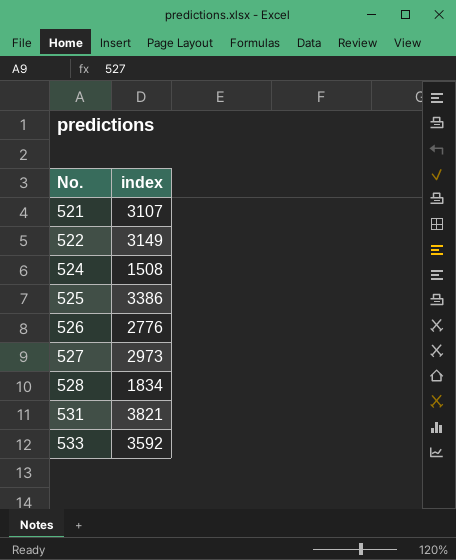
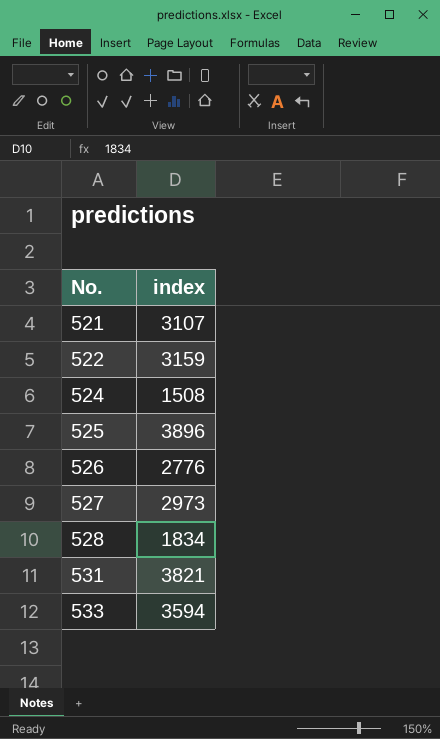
522 | index: 3149 -> 3159
525 | index: 3386 -> 3896
533 | index: 3592 -> 3594

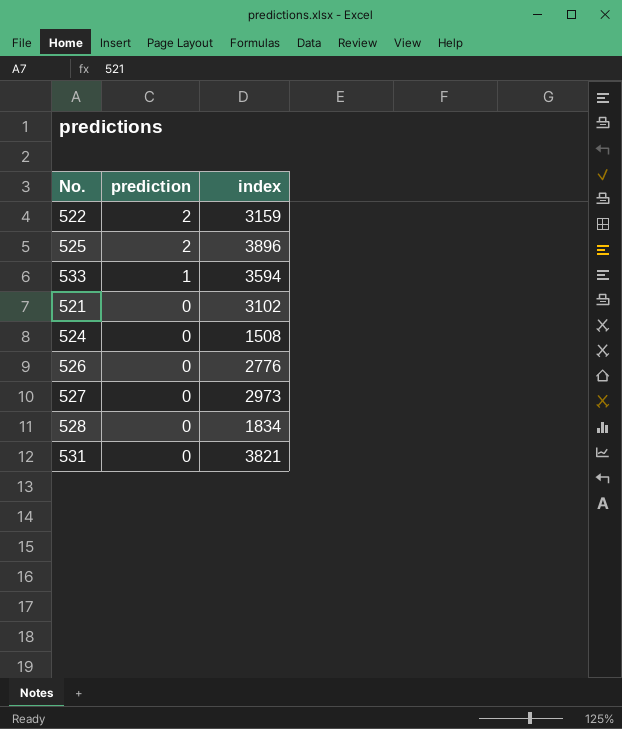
row order: No. ascending -> prediction descending
column prediction | position: none -> 2
521 | index: 3107 -> 3102

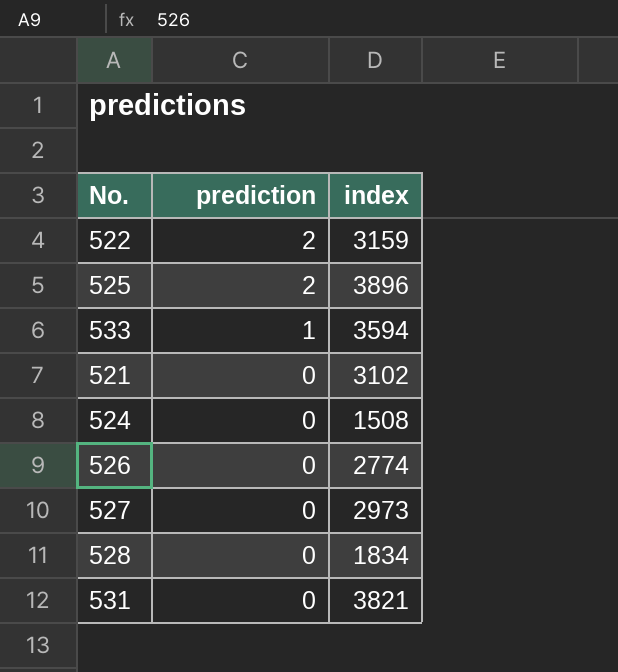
526 | index: 2776 -> 2774

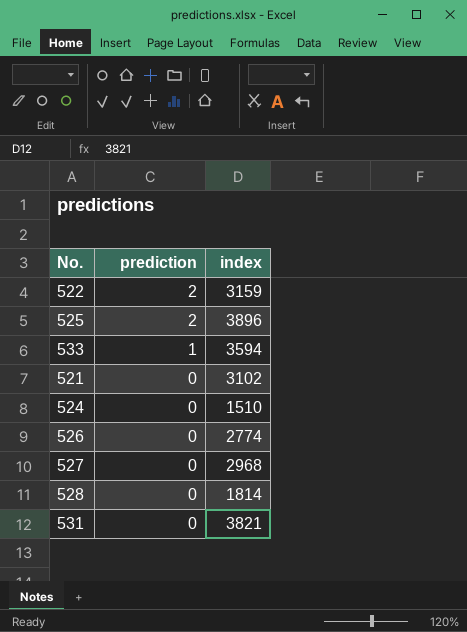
524 | index: 1508 -> 1510
527 | index: 2973 -> 2968
528 | index: 1834 -> 1814

